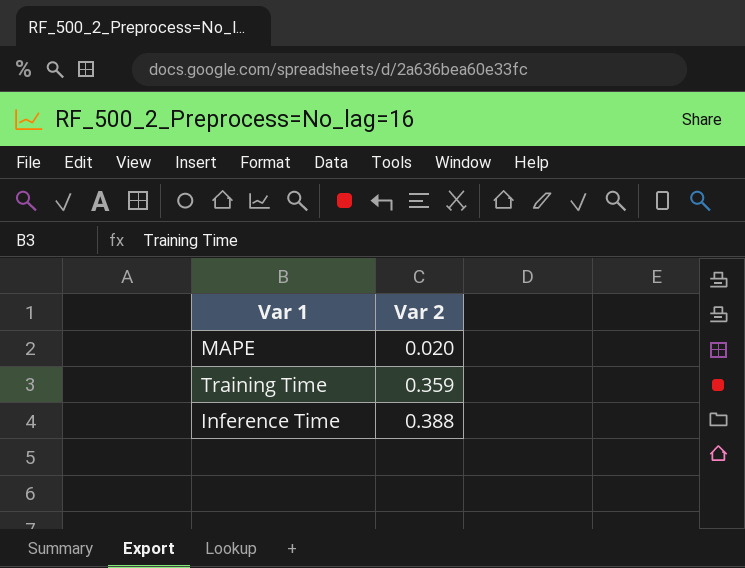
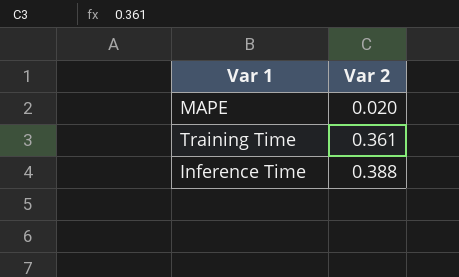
Training Time | Var 2: 0.359 -> 0.361

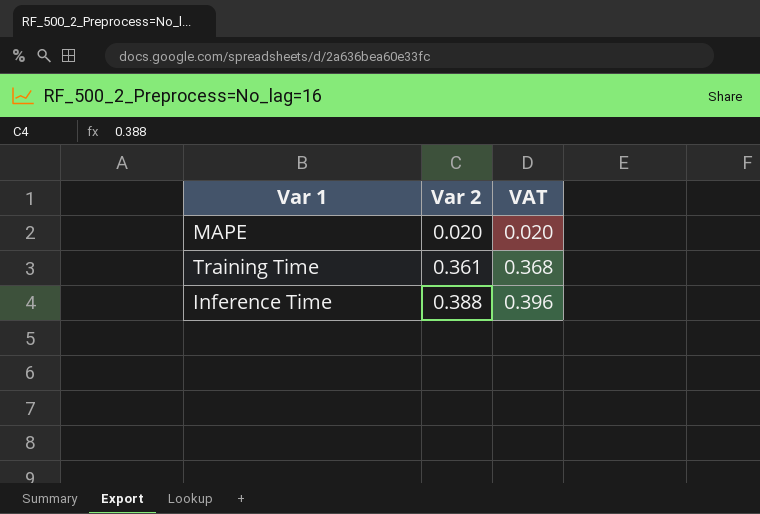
column VAT | formula: none -> [Var 2] * 1.02

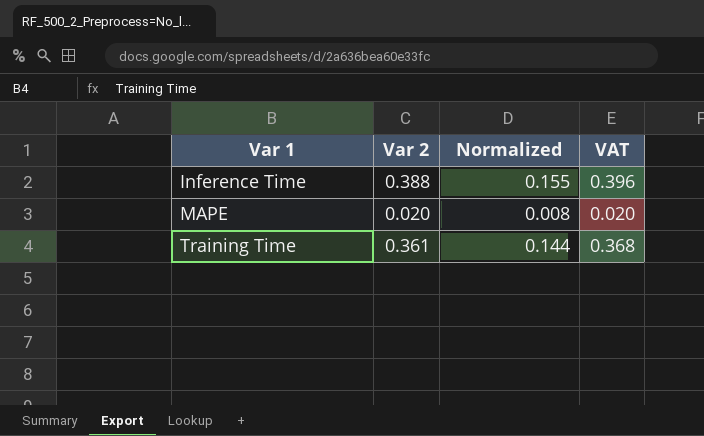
row order: Var 2 ascending -> Var 1 ascending
column Normalized | formula: none -> [Var 2] * 0.4

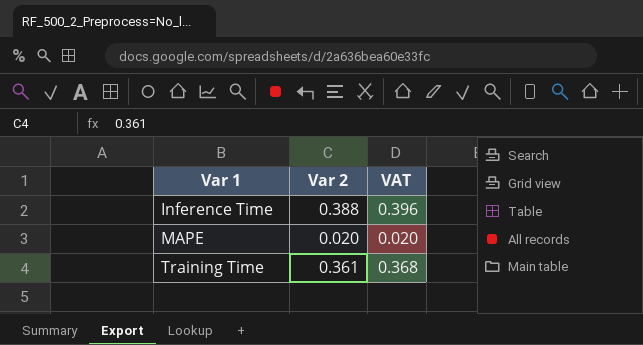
column Normalized | formula: [Var 2] * 0.4 -> none

